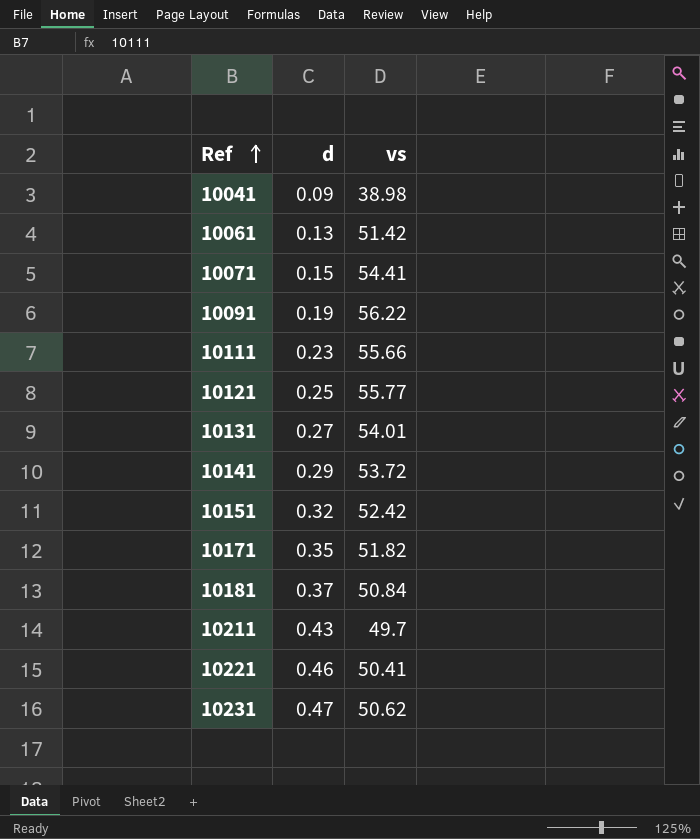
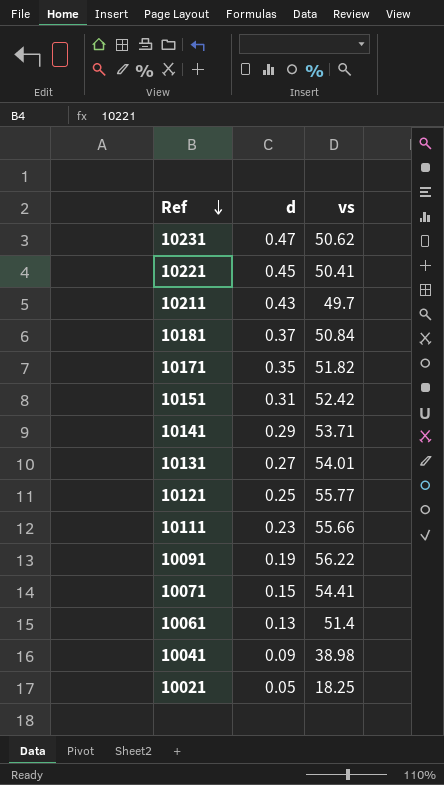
row order: Ref ascending -> Ref descending
10221 | d: 0.46 -> 0.45
10151 | d: 0.32 -> 0.31
10141 | vs: 53.72 -> 53.71
10061 | vs: 51.42 -> 51.4
row 10021: none -> 0.05 | 18.25

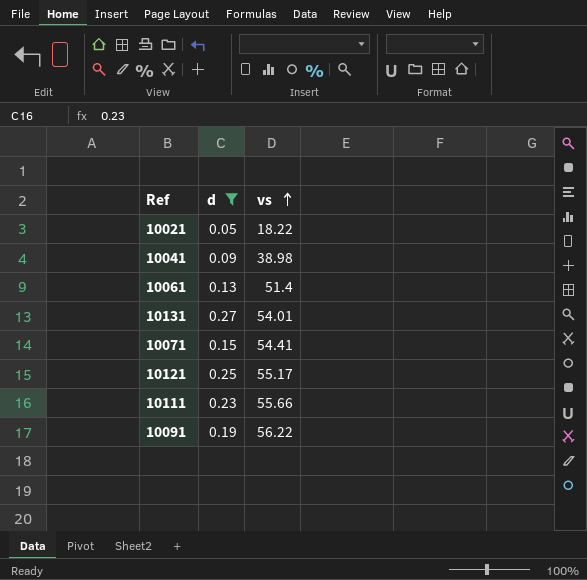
filter: none -> d <= 0.27
row order: Ref descending -> vs ascending
10021 | vs: 18.25 -> 18.22
10121 | vs: 55.77 -> 55.17

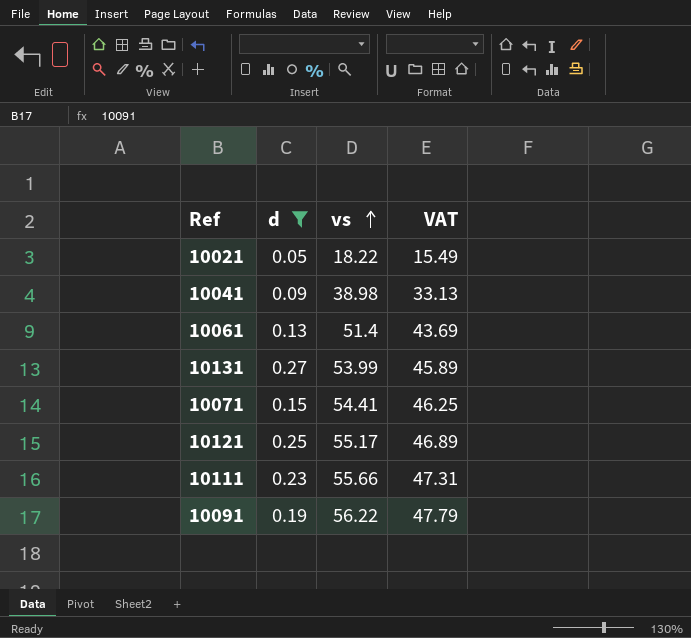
column VAT | formula: none -> [vs] * 0.85
10131 | vs: 54.01 -> 53.99

